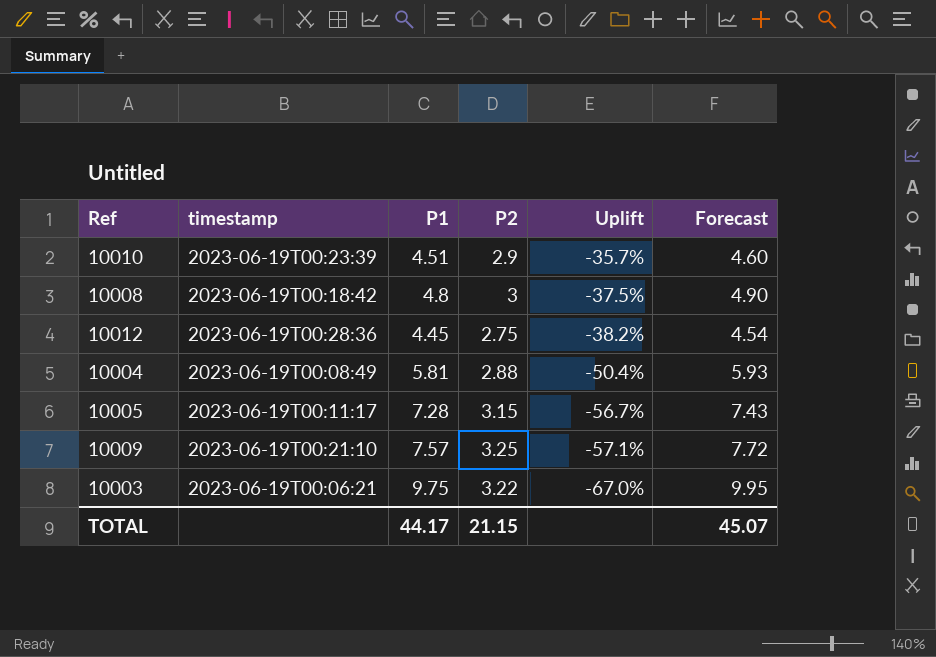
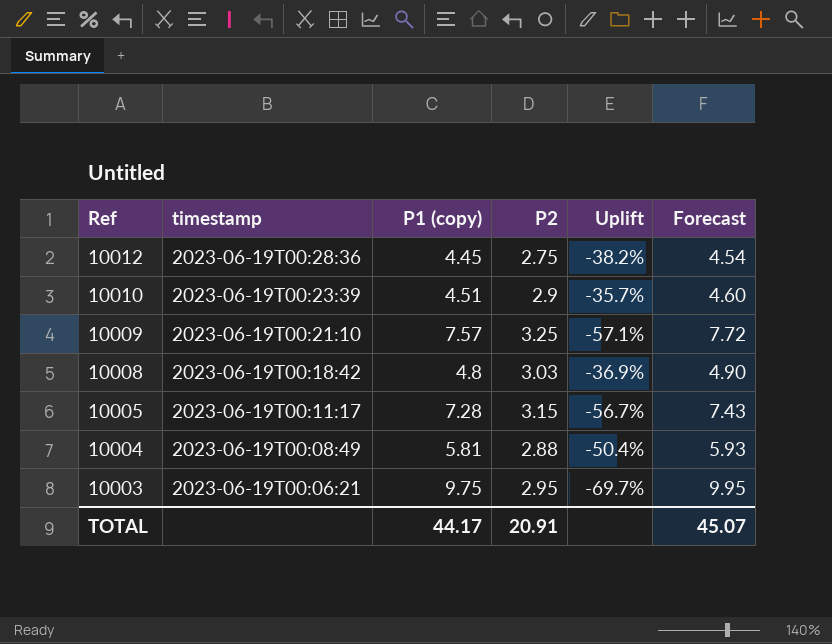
row order: Uplift descending -> Ref descending
column name: P1 -> P1 (copy)
10008 | P2: 3 -> 3.03
10008 | Uplift: -37.5% -> -36.9%
10003 | P2: 3.22 -> 2.95
10003 | Uplift: -67.0% -> -69.7%
TOTAL | P2: 21.15 -> 20.91

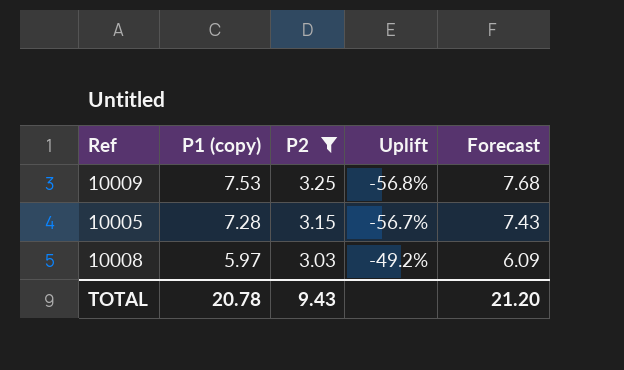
filter: none -> P2 >= 3.03
row order: Ref descending -> P1 (copy) descending
column timestamp | position: 2 -> none
10009 | P1 (copy): 7.57 -> 7.53
10009 | Uplift: -57.1% -> -56.8%
10009 | Forecast: 7.72 -> 7.68
10008 | P1 (copy): 4.8 -> 5.97
10008 | Uplift: -36.9% -> -49.2%
10008 | Forecast: 4.90 -> 6.09
TOTAL | P1 (copy): 44.17 -> 20.78
TOTAL | P2: 20.91 -> 9.43
TOTAL | Forecast: 45.07 -> 21.20

